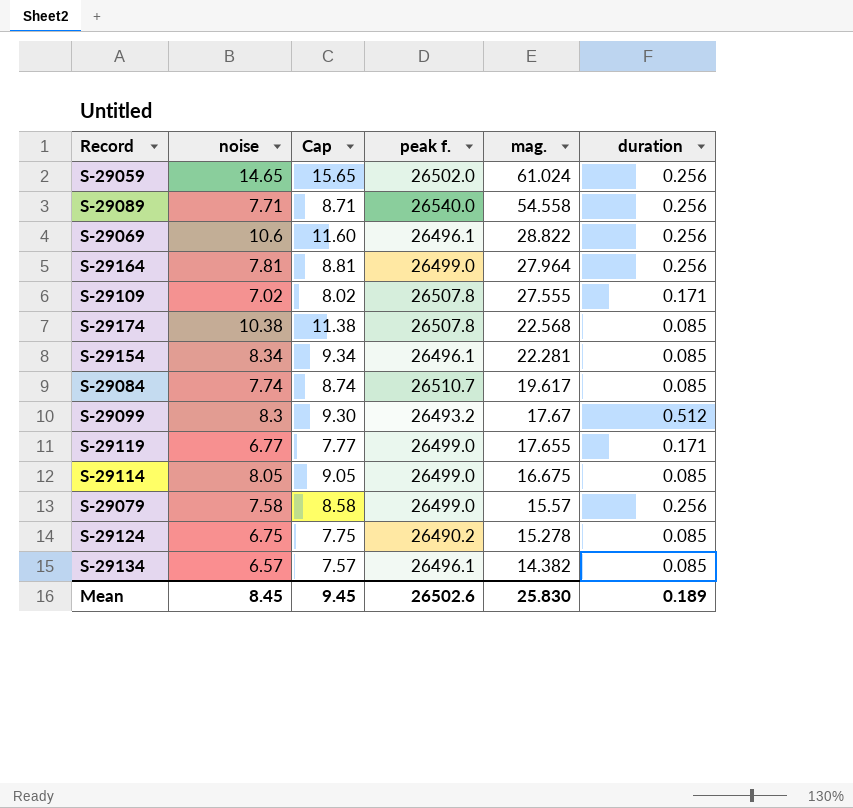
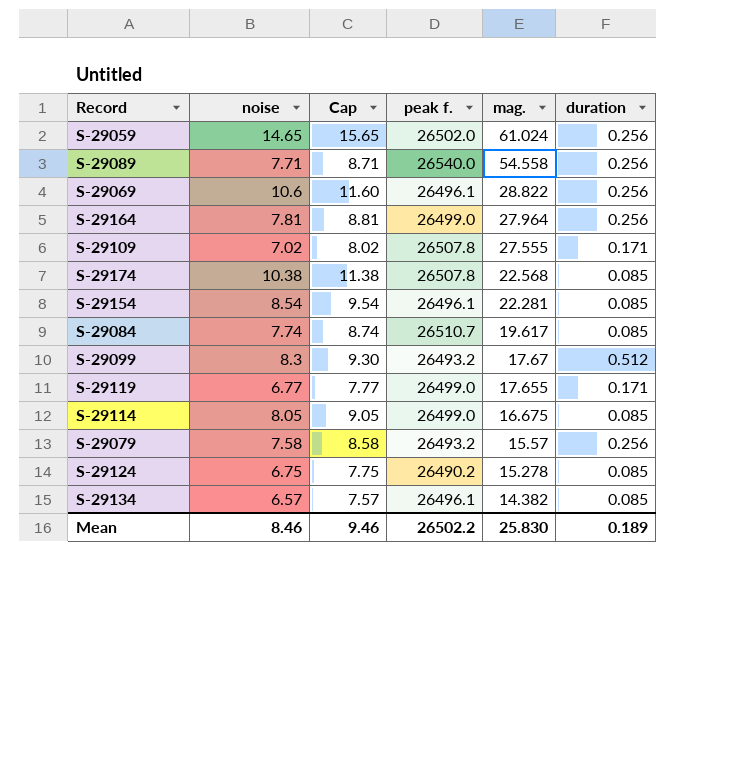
S-29154 | noise: 8.34 -> 8.54
S-29154 | Cap: 9.34 -> 9.54
S-29079 | peak f.: 26499.0 -> 26493.2
Mean | noise: 8.45 -> 8.46
Mean | Cap: 9.45 -> 9.46
Mean | peak f.: 26502.6 -> 26502.2

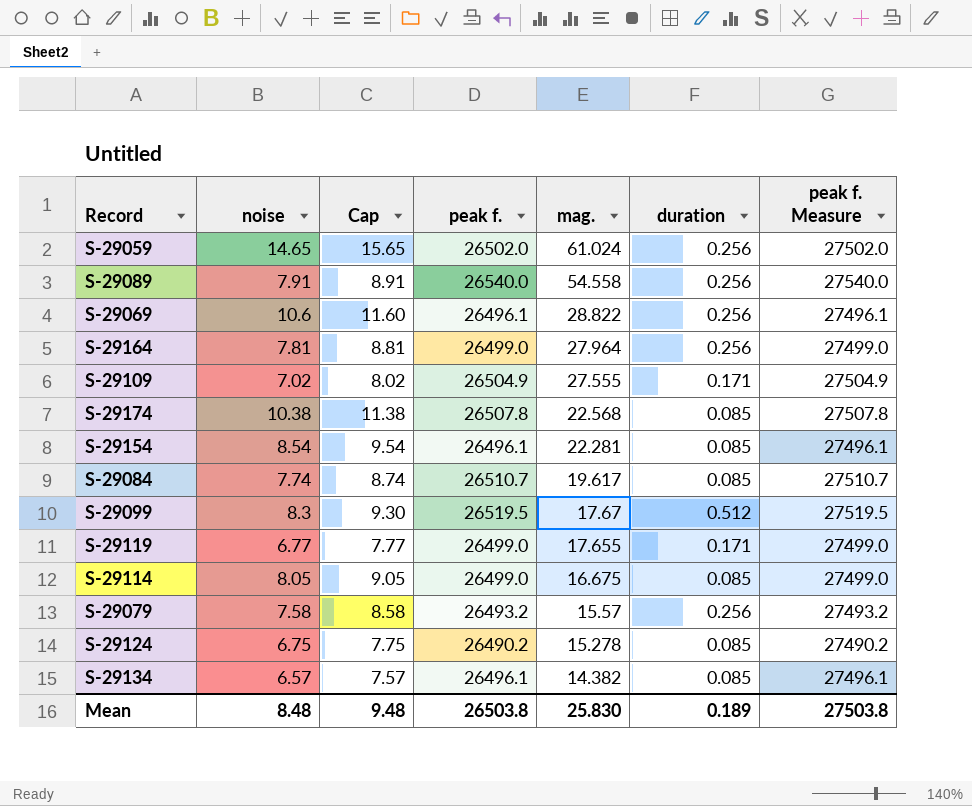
column peak f. Measure | formula: none -> [peak f.] + 1000
S-29089 | noise: 7.71 -> 7.91
S-29089 | Cap: 8.71 -> 8.91
S-29109 | peak f.: 26507.8 -> 26504.9
S-29099 | peak f.: 26493.2 -> 26519.5
Mean | noise: 8.46 -> 8.48
Mean | Cap: 9.46 -> 9.48
Mean | peak f.: 26502.2 -> 26503.8

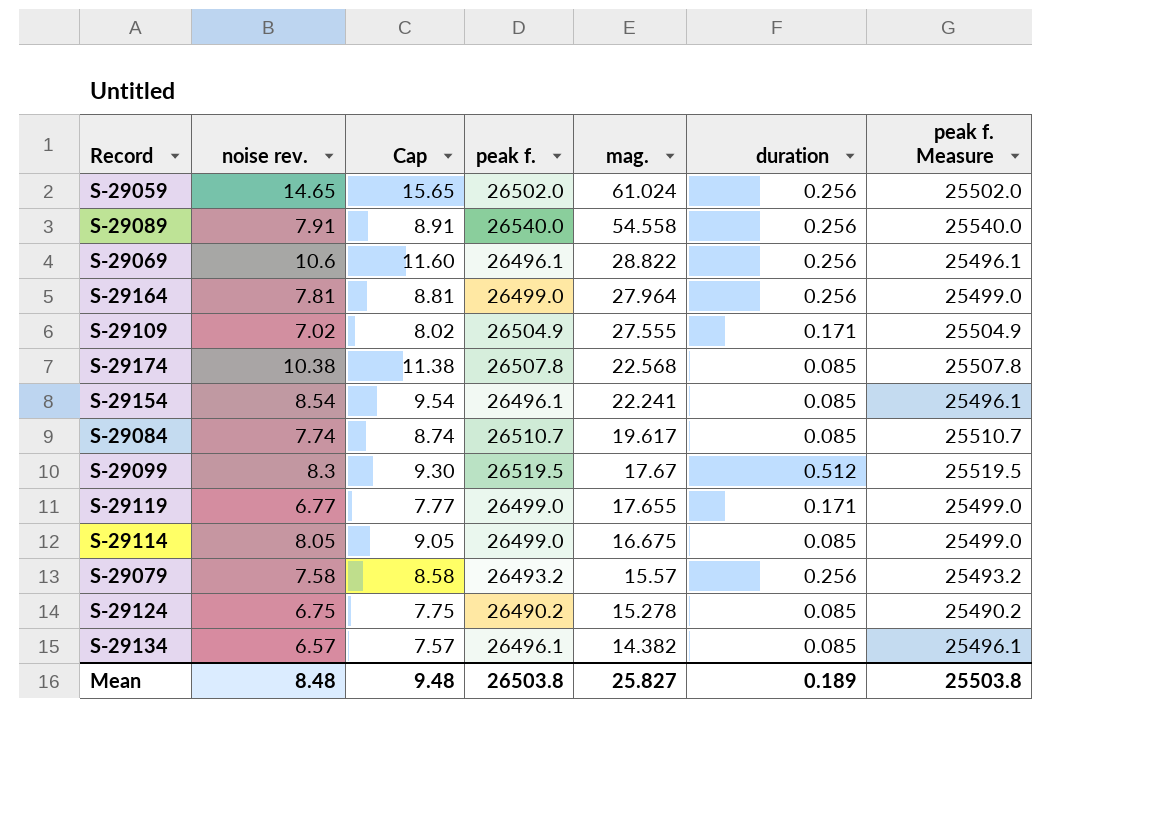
column name: noise -> noise rev.
column peak f. Measure | formula: [peak f.] + 1000 -> [peak f.] - 1000
S-29154 | mag.: 22.281 -> 22.241
Mean | mag.: 25.830 -> 25.827
Mean | peak f. Measure: 27503.8 -> 25503.8

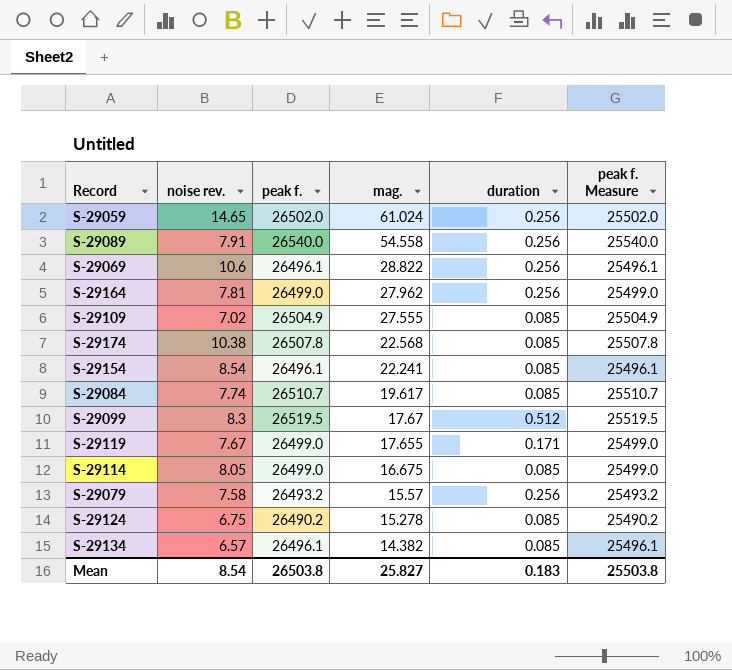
column Cap | formula: [noise rev.] + 1 -> none
S-29164 | mag.: 27.964 -> 27.962
S-29109 | duration: 0.171 -> 0.085
S-29119 | noise rev.: 6.77 -> 7.67
Mean | noise rev.: 8.48 -> 8.54
Mean | duration: 0.189 -> 0.183

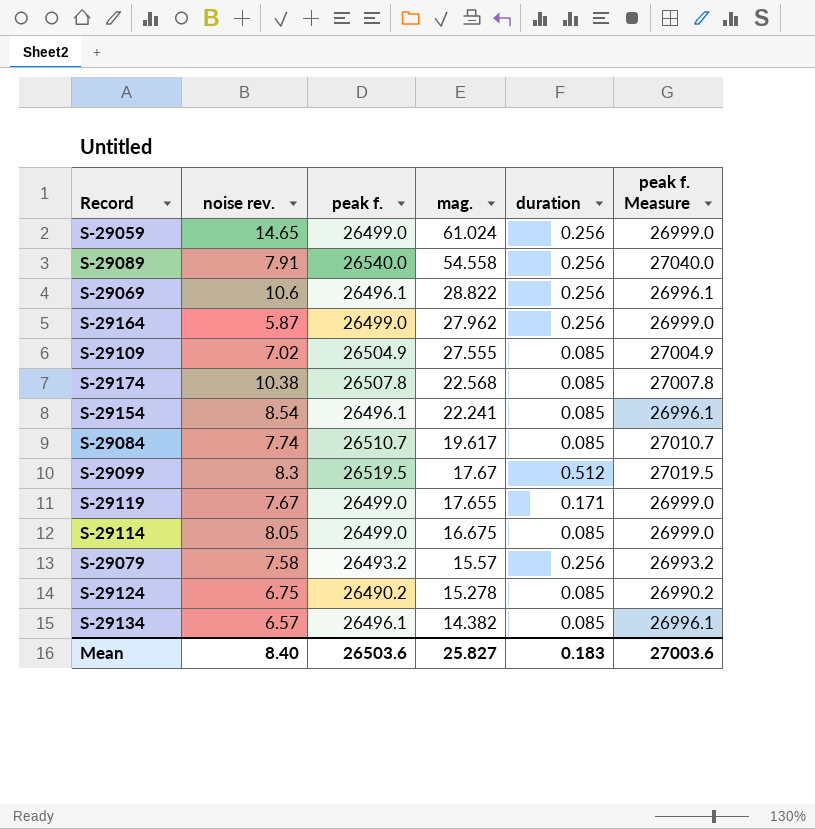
column peak f. Measure | formula: [peak f.] - 1000 -> [peak f.] + 500
S-29059 | peak f.: 26502.0 -> 26499.0
S-29164 | noise rev.: 7.81 -> 5.87
Mean | noise rev.: 8.54 -> 8.40
Mean | peak f.: 26503.8 -> 26503.6
Mean | peak f. Measure: 25503.8 -> 27003.6

